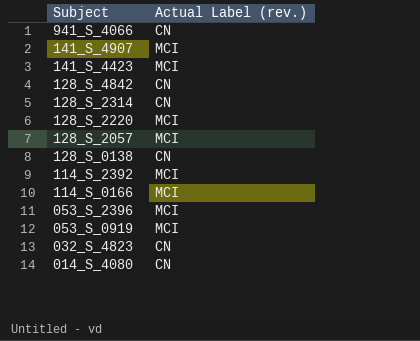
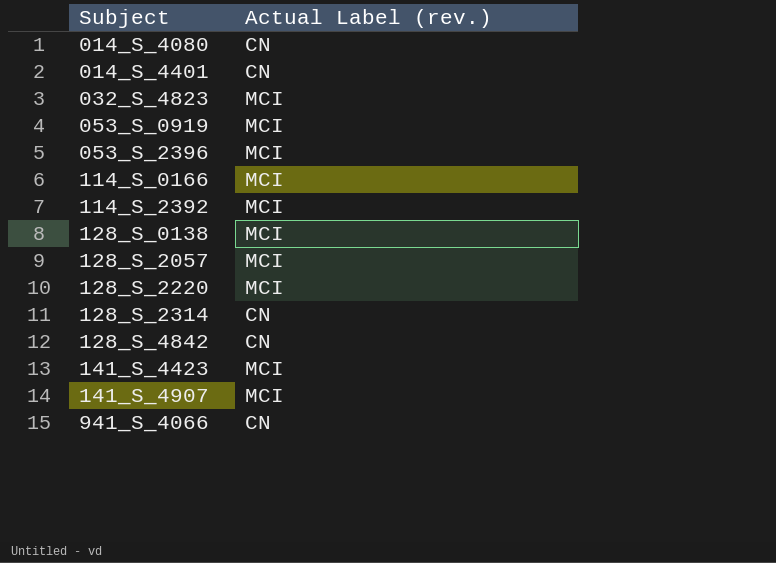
row order: Subject descending -> Subject ascending
row 014_S_4401: none -> CN
032_S_4823 | Actual Label (rev.): CN -> MCI
128_S_0138 | Actual Label (rev.): CN -> MCI

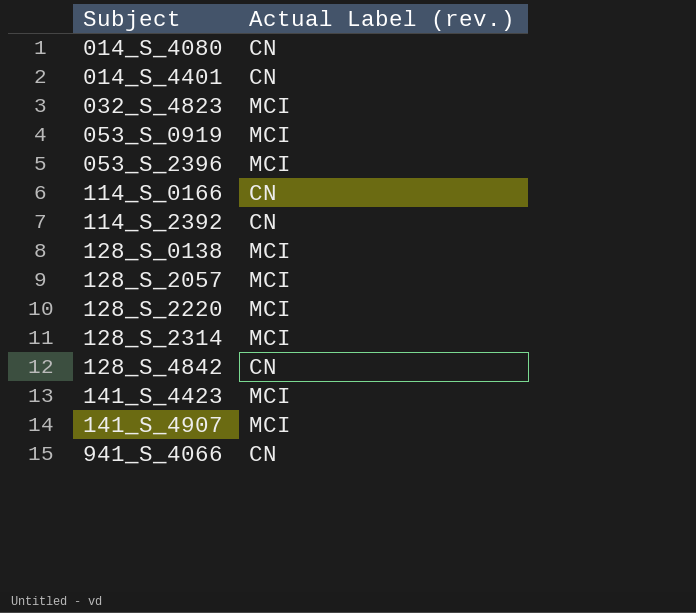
114_S_0166 | Actual Label (rev.): MCI -> CN
114_S_2392 | Actual Label (rev.): MCI -> CN
128_S_2314 | Actual Label (rev.): CN -> MCI

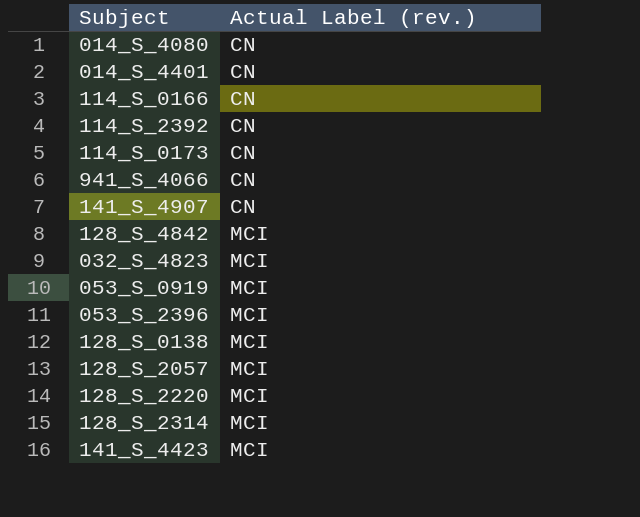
row order: Subject ascending -> Actual Label (rev.) ascending
row 114_S_0173: none -> CN
141_S_4907 | Actual Label (rev.): MCI -> CN
128_S_4842 | Actual Label (rev.): CN -> MCI

